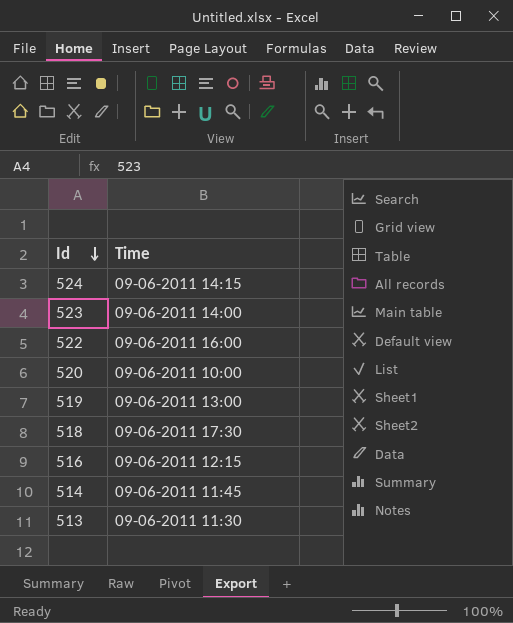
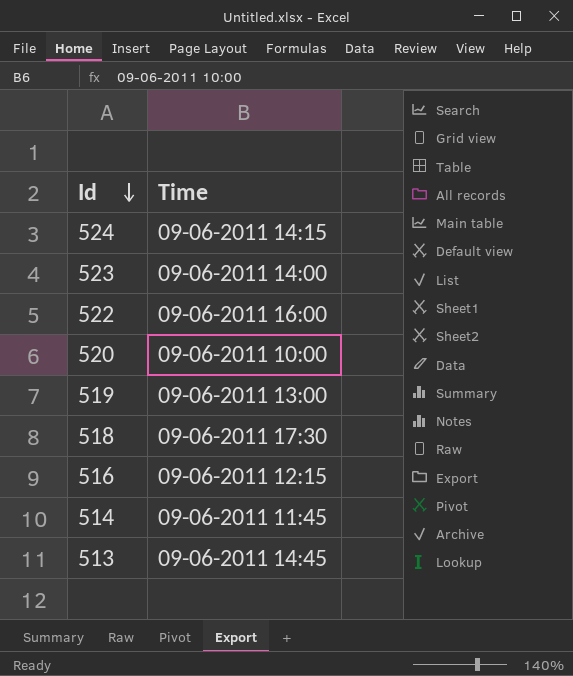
513 | Time: 09-06-2011 11:30 -> 09-06-2011 14:45

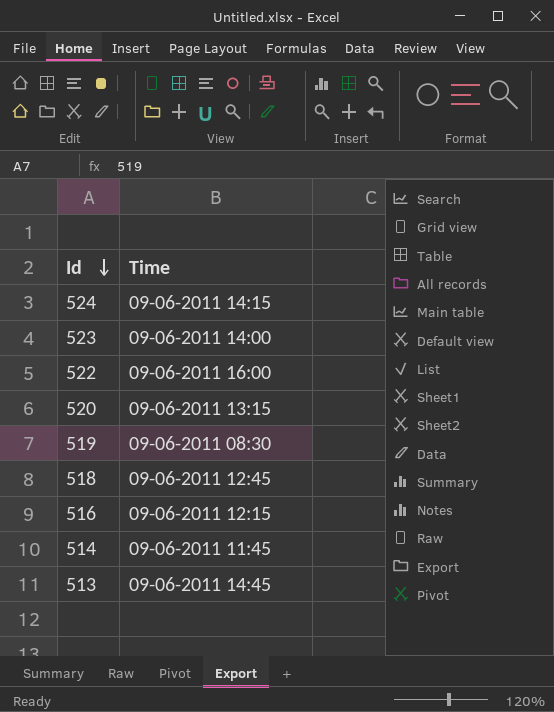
520 | Time: 09-06-2011 10:00 -> 09-06-2011 13:15
519 | Time: 09-06-2011 13:00 -> 09-06-2011 08:30
518 | Time: 09-06-2011 17:30 -> 09-06-2011 12:45

